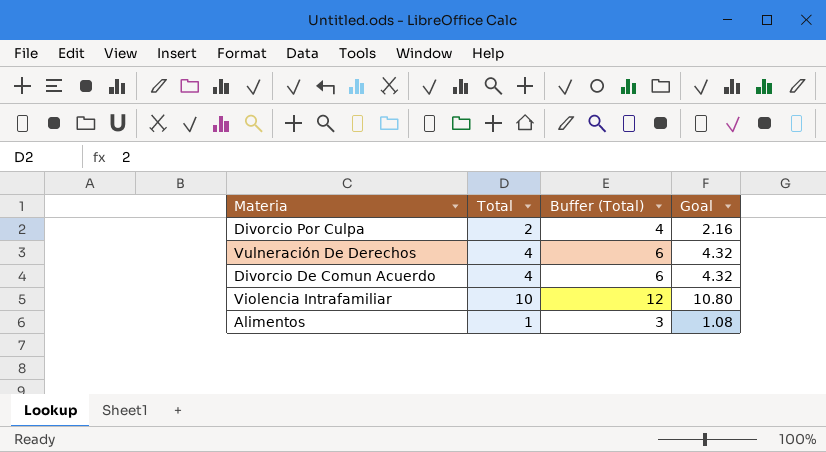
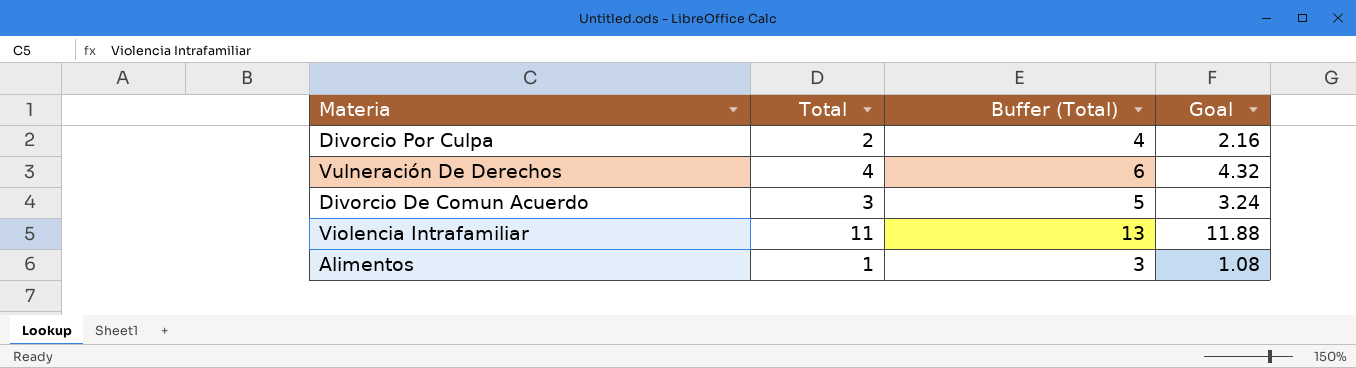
Divorcio De Comun Acuerdo | Total: 4 -> 3
Divorcio De Comun Acuerdo | Buffer (Total): 6 -> 5
Divorcio De Comun Acuerdo | Goal: 4.32 -> 3.24
Violencia Intrafamiliar | Total: 10 -> 11
Violencia Intrafamiliar | Buffer (Total): 12 -> 13
Violencia Intrafamiliar | Goal: 10.80 -> 11.88

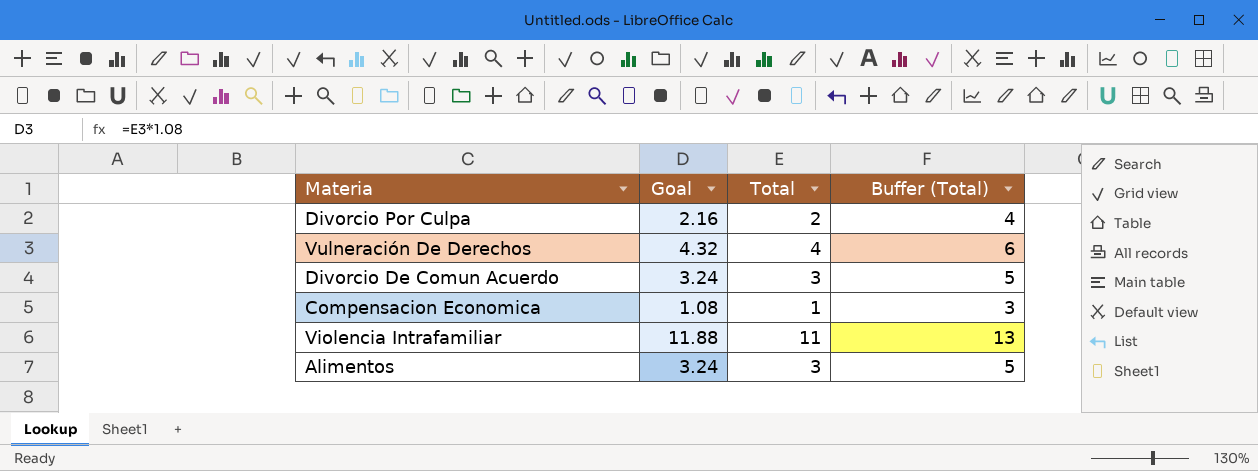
column Goal | position: 4 -> 2
row Compensacion Economica: none -> 1.08 | 1 | 3
Alimentos | Goal: 1.08 -> 3.24
Alimentos | Total: 1 -> 3
Alimentos | Buffer (Total): 3 -> 5

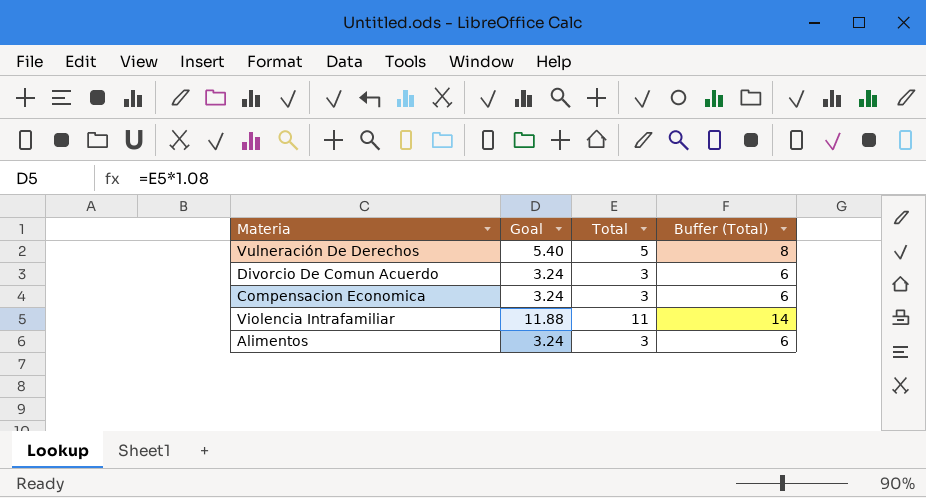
column Buffer (Total) | formula: [Total] + 2 -> [Total] + 3
row Divorcio Por Culpa: 2.16 | 2 | 4 -> none
Vulneración De Derechos | Goal: 4.32 -> 5.40
Vulneración De Derechos | Total: 4 -> 5
Compensacion Economica | Goal: 1.08 -> 3.24
Compensacion Economica | Total: 1 -> 3

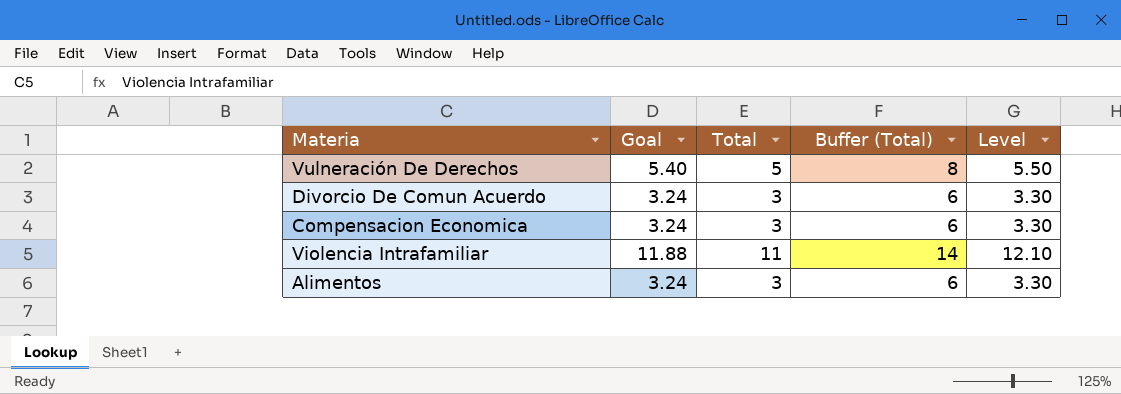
column Level | formula: none -> [Total] * 1.1

